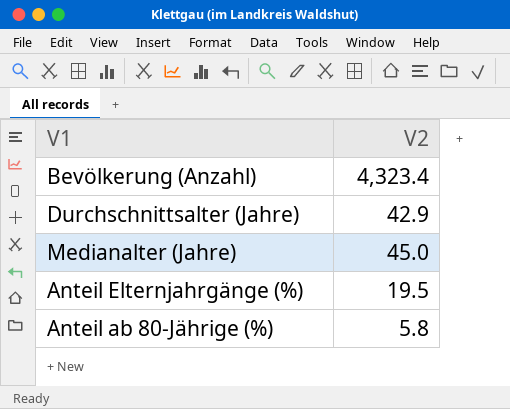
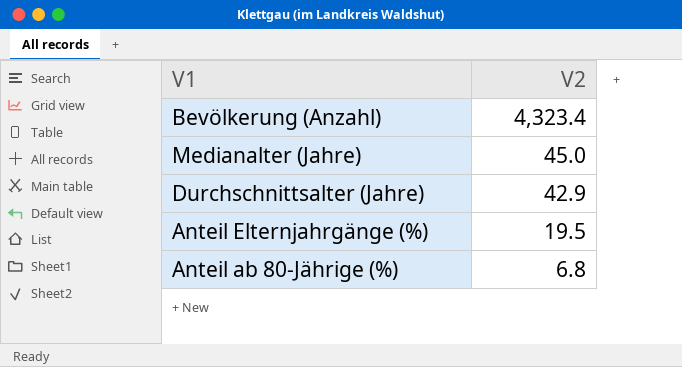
row order: none -> V2 descending
Anteil ab 80-Jährige (%) | V2: 5.8 -> 6.8

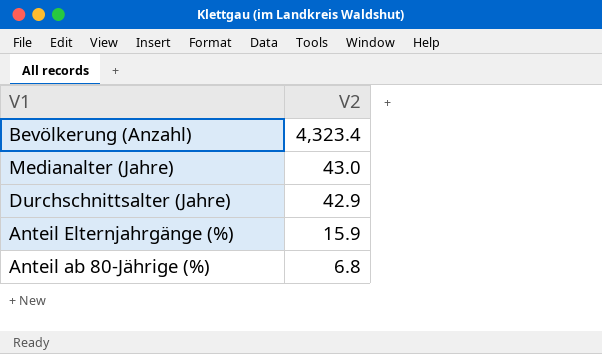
Medianalter (Jahre) | V2: 45.0 -> 43.0
Anteil Elternjahrgänge (%) | V2: 19.5 -> 15.9

